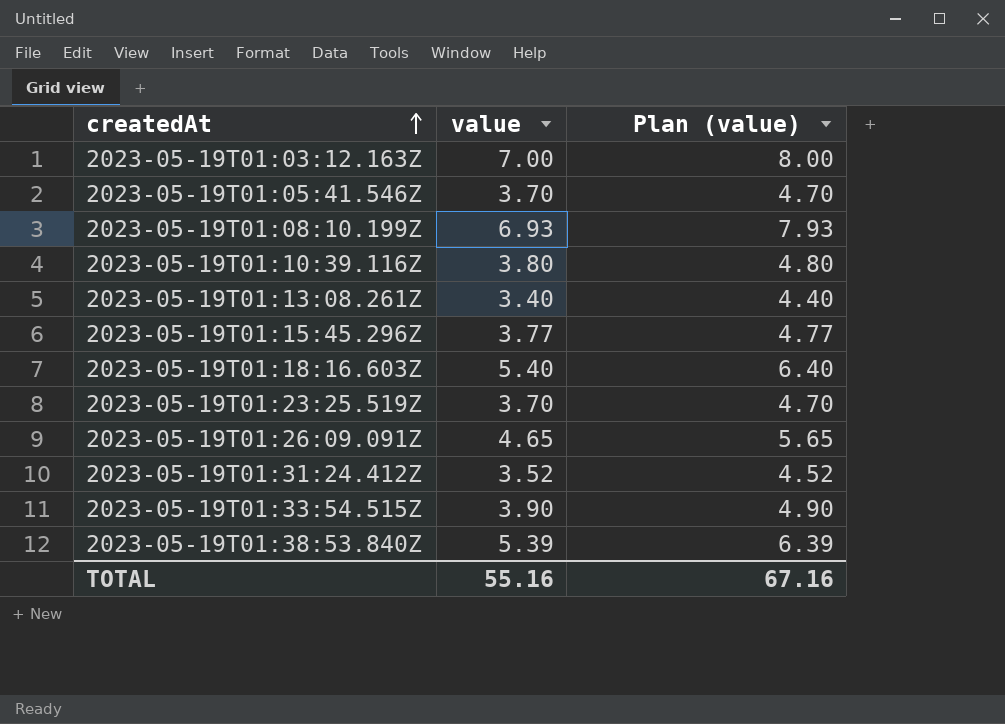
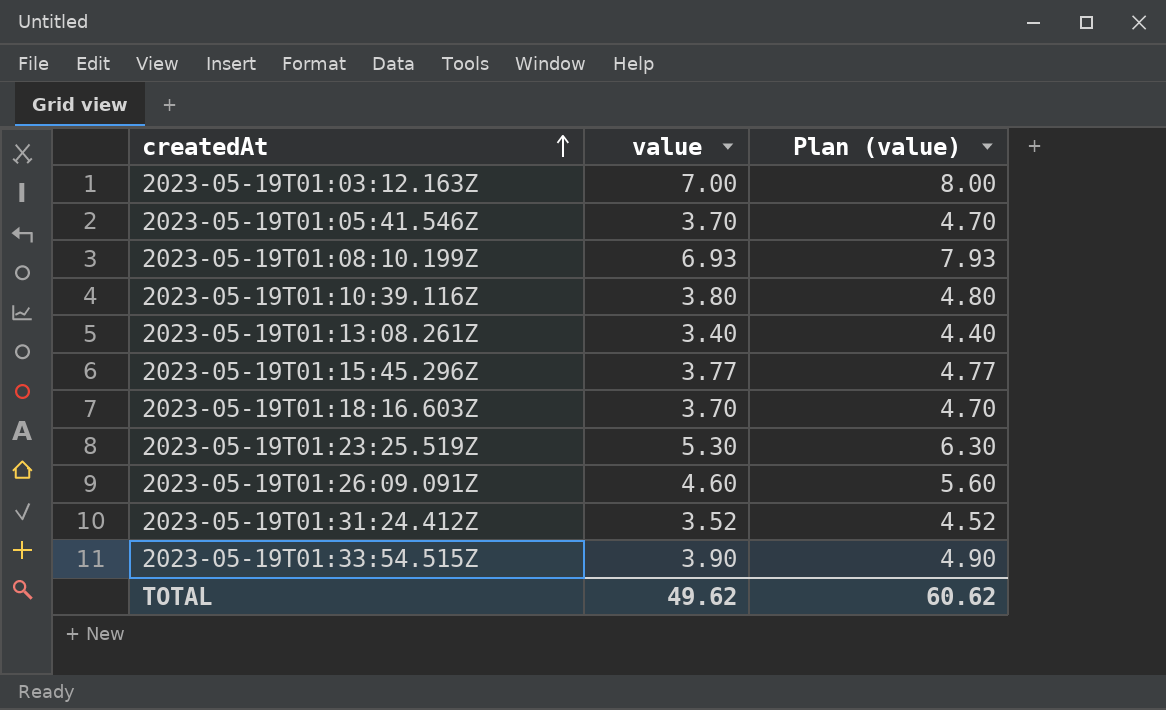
row 2023-05-19T01:38:53.840Z: 5.39 | 6.39 -> none
2023-05-19T01:18:16.603Z | value: 5.40 -> 3.70
2023-05-19T01:18:16.603Z | Plan (value): 6.40 -> 4.70
2023-05-19T01:23:25.519Z | value: 3.70 -> 5.30
2023-05-19T01:23:25.519Z | Plan (value): 4.70 -> 6.30
2023-05-19T01:26:09.091Z | value: 4.65 -> 4.60
2023-05-19T01:26:09.091Z | Plan (value): 5.65 -> 5.60
TOTAL | value: 55.16 -> 49.62
TOTAL | Plan (value): 67.16 -> 60.62

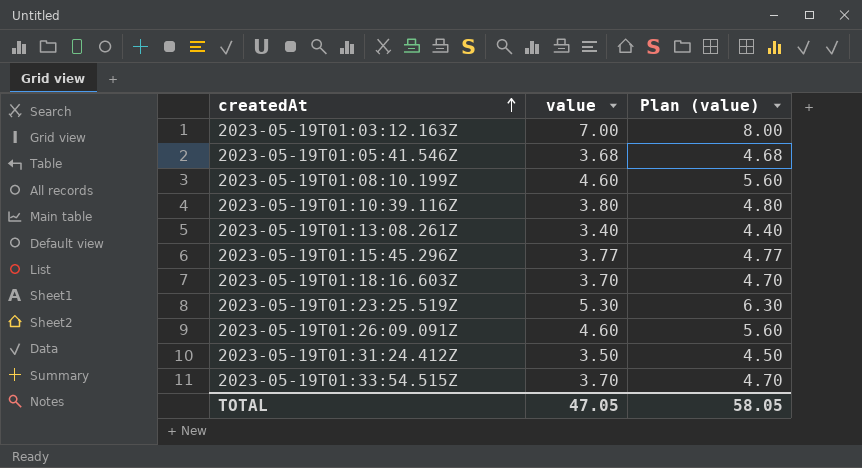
2023-05-19T01:05:41.546Z | value: 3.70 -> 3.68
2023-05-19T01:05:41.546Z | Plan (value): 4.70 -> 4.68
2023-05-19T01:08:10.199Z | value: 6.93 -> 4.60
2023-05-19T01:08:10.199Z | Plan (value): 7.93 -> 5.60
2023-05-19T01:31:24.412Z | value: 3.52 -> 3.50
2023-05-19T01:31:24.412Z | Plan (value): 4.52 -> 4.50
2023-05-19T01:33:54.515Z | value: 3.90 -> 3.70
2023-05-19T01:33:54.515Z | Plan (value): 4.90 -> 4.70
TOTAL | value: 49.62 -> 47.05
TOTAL | Plan (value): 60.62 -> 58.05

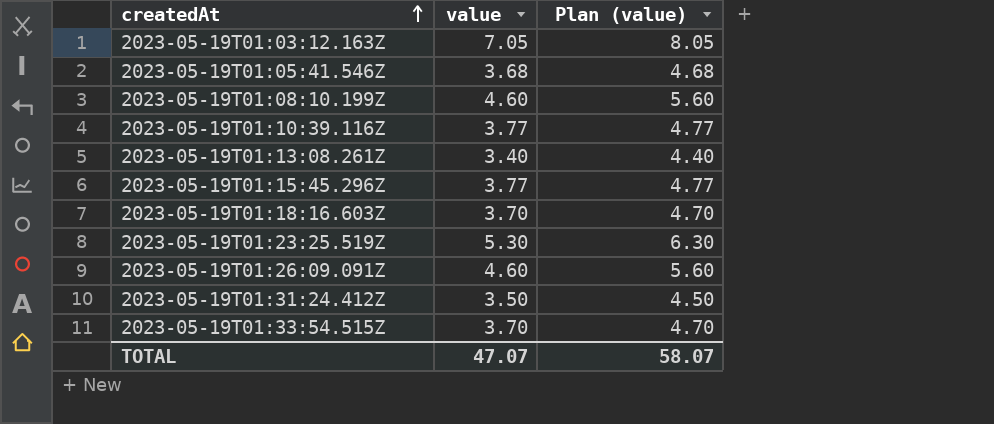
2023-05-19T01:03:12.163Z | value: 7.00 -> 7.05
2023-05-19T01:03:12.163Z | Plan (value): 8.00 -> 8.05
2023-05-19T01:10:39.116Z | value: 3.80 -> 3.77
2023-05-19T01:10:39.116Z | Plan (value): 4.80 -> 4.77
TOTAL | value: 47.05 -> 47.07
TOTAL | Plan (value): 58.05 -> 58.07

